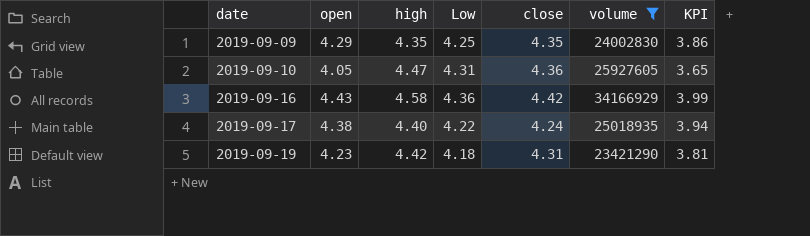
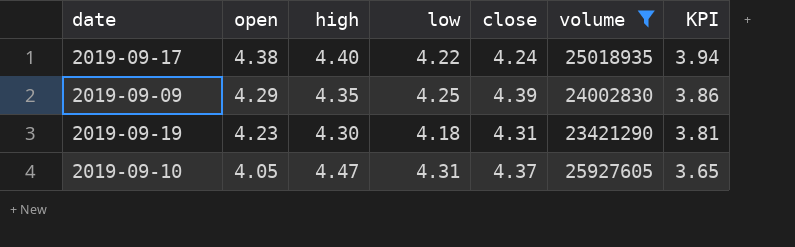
row order: date ascending -> open descending
column name: Low -> low
row 2019-09-16: 4.43 | 4.58 | 4.36 | 4.42 | 34166929 | 3.99 -> none
2019-09-09 | close: 4.35 -> 4.39
2019-09-19 | high: 4.42 -> 4.30
2019-09-10 | close: 4.36 -> 4.37

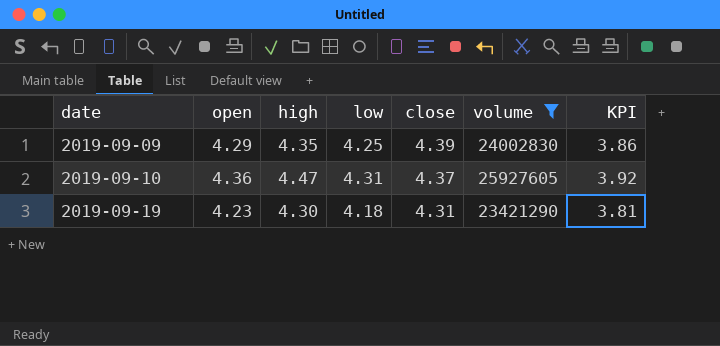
row order: open descending -> date ascending
row 2019-09-17: 4.38 | 4.40 | 4.22 | 4.24 | 25018935 | 3.94 -> none
2019-09-10 | open: 4.05 -> 4.36
2019-09-10 | KPI: 3.65 -> 3.92

